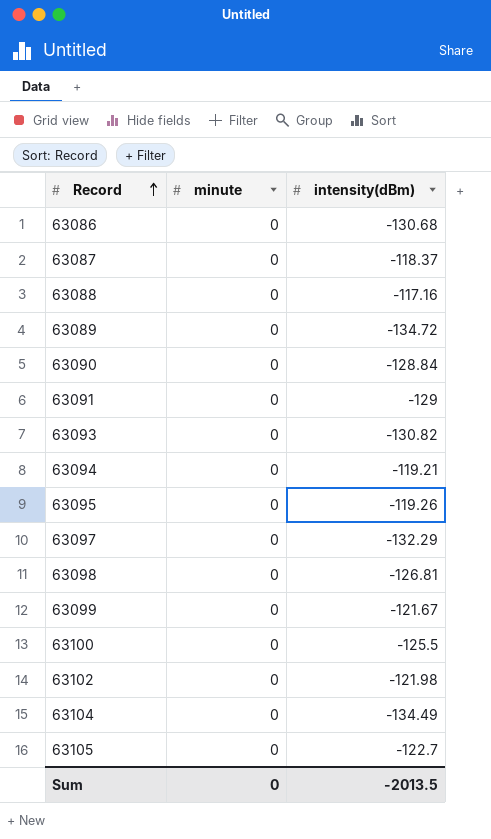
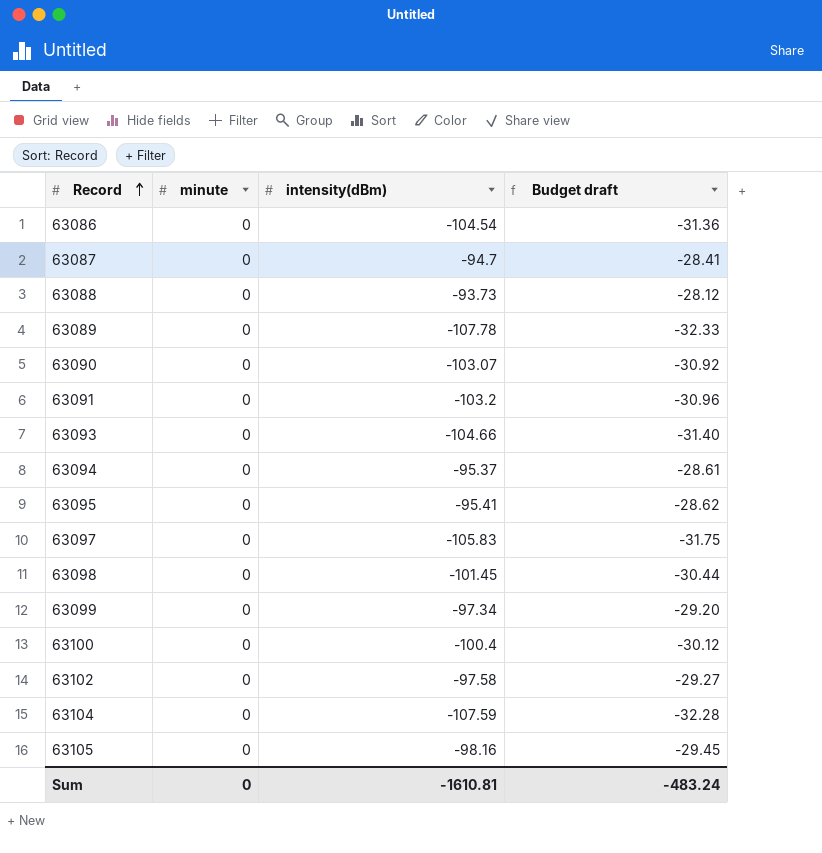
column Budget draft | formula: none -> [intensity(dBm)] * 0.3
63086 | intensity(dBm): -130.68 -> -104.54
63087 | intensity(dBm): -118.37 -> -94.7
63088 | intensity(dBm): -117.16 -> -93.73
63089 | intensity(dBm): -134.72 -> -107.78
63090 | intensity(dBm): -128.84 -> -103.07
63091 | intensity(dBm): -129 -> -103.2
63093 | intensity(dBm): -130.82 -> -104.66
63094 | intensity(dBm): -119.21 -> -95.37
63095 | intensity(dBm): -119.26 -> -95.41
63097 | intensity(dBm): -132.29 -> -105.83
63098 | intensity(dBm): -126.81 -> -101.45
63099 | intensity(dBm): -121.67 -> -97.34
63100 | intensity(dBm): -125.5 -> -100.4
63102 | intensity(dBm): -121.98 -> -97.58
63104 | intensity(dBm): -134.49 -> -107.59
63105 | intensity(dBm): -122.7 -> -98.16
Sum | intensity(dBm): -2013.5 -> -1610.81

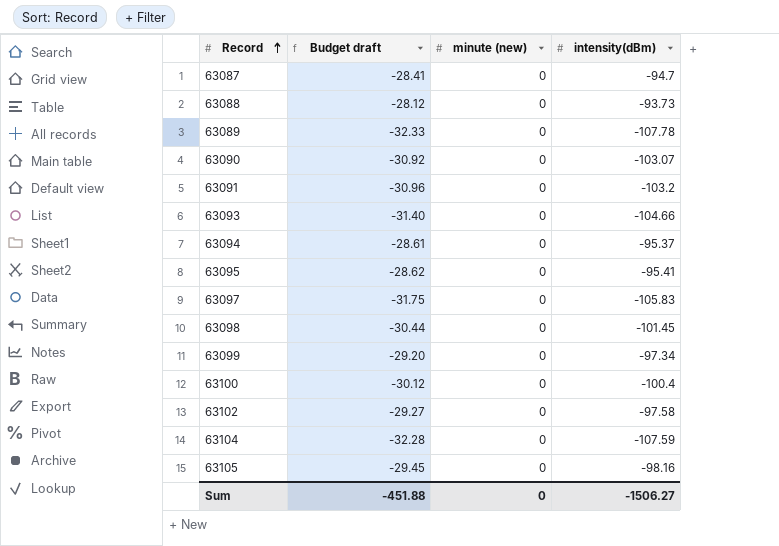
column Budget draft | position: 4 -> 2
column name: minute -> minute (new)
row 63086: 0 | -104.54 | -31.36 -> none
Sum | Budget draft: -483.24 -> -451.88
Sum | intensity(dBm): -1610.81 -> -1506.27

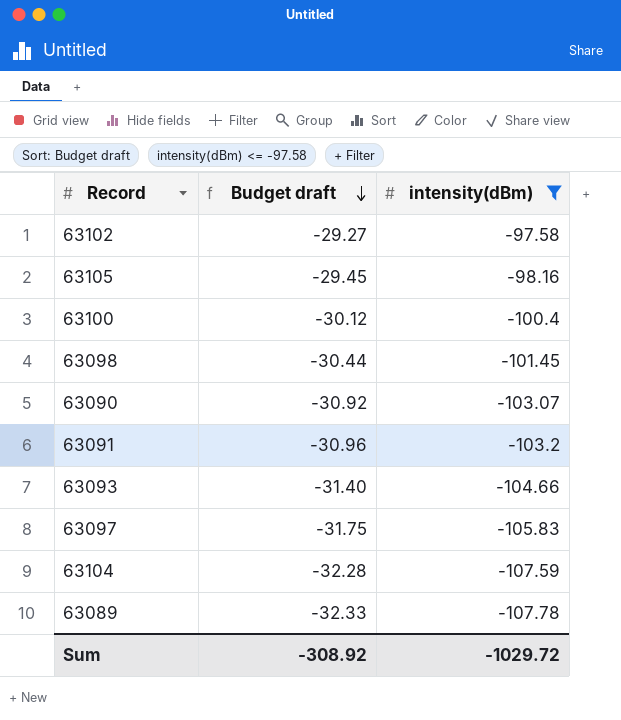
filter: none -> intensity(dBm) <= -97.58
row order: Record ascending -> Budget draft descending
column minute (new) | position: 3 -> none
Sum | Budget draft: -451.88 -> -308.92
Sum | intensity(dBm): -1506.27 -> -1029.72

